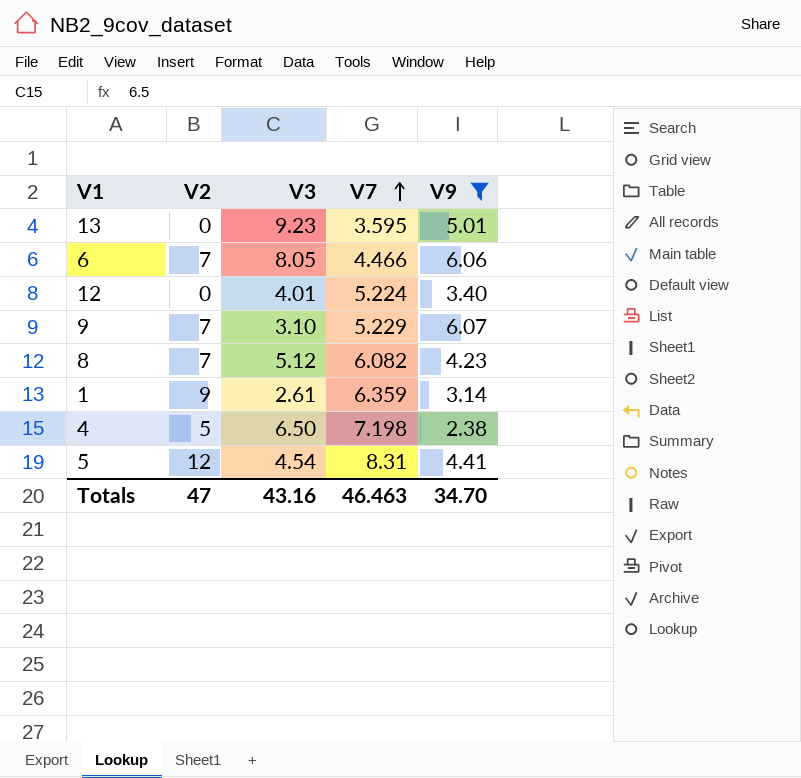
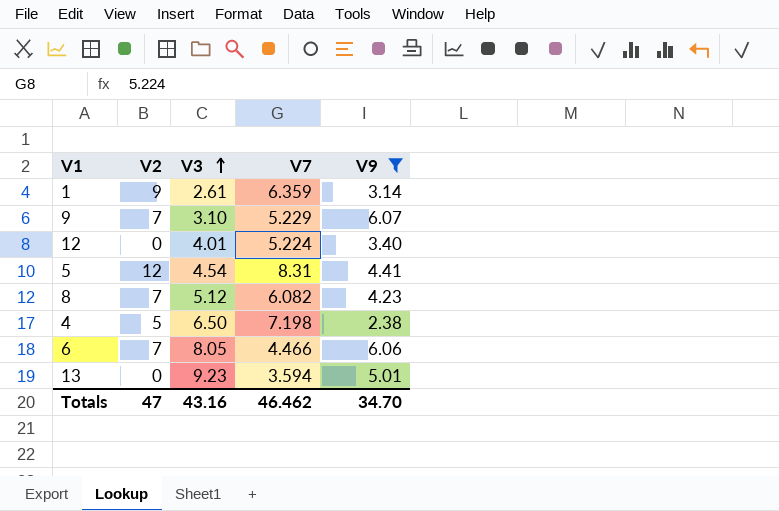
row order: V7 ascending -> V3 ascending
13 | V7: 3.595 -> 3.594
Totals | V7: 46.463 -> 46.462

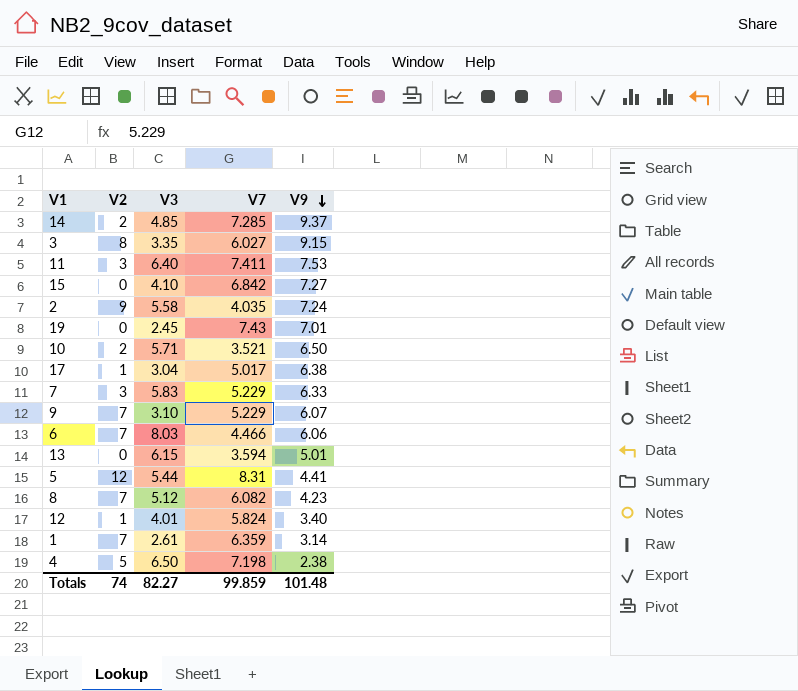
filter: V9 <= 6.07 -> none
row order: V3 ascending -> V9 descending
6 | V3: 8.05 -> 8.03
13 | V3: 9.23 -> 6.15
5 | V3: 4.54 -> 5.44
12 | V2: 0 -> 1
12 | V7: 5.224 -> 5.824
1 | V2: 9 -> 7
Totals | V2: 47 -> 74
Totals | V3: 43.16 -> 82.27
Totals | V7: 46.462 -> 99.859
Totals | V9: 34.70 -> 101.48

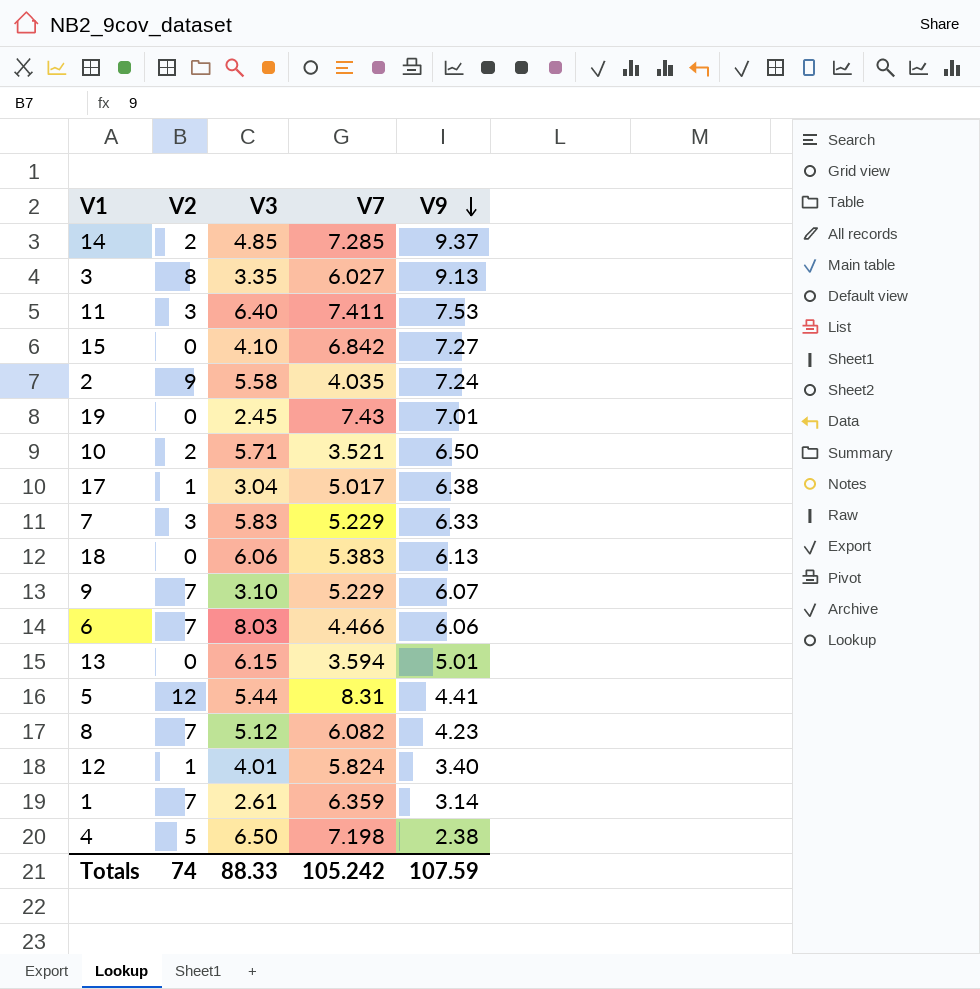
3 | V9: 9.15 -> 9.13
row 18: none -> 0 | 6.06 | 5.383 | 6.13
Totals | V3: 82.27 -> 88.33
Totals | V7: 99.859 -> 105.242
Totals | V9: 101.48 -> 107.59

